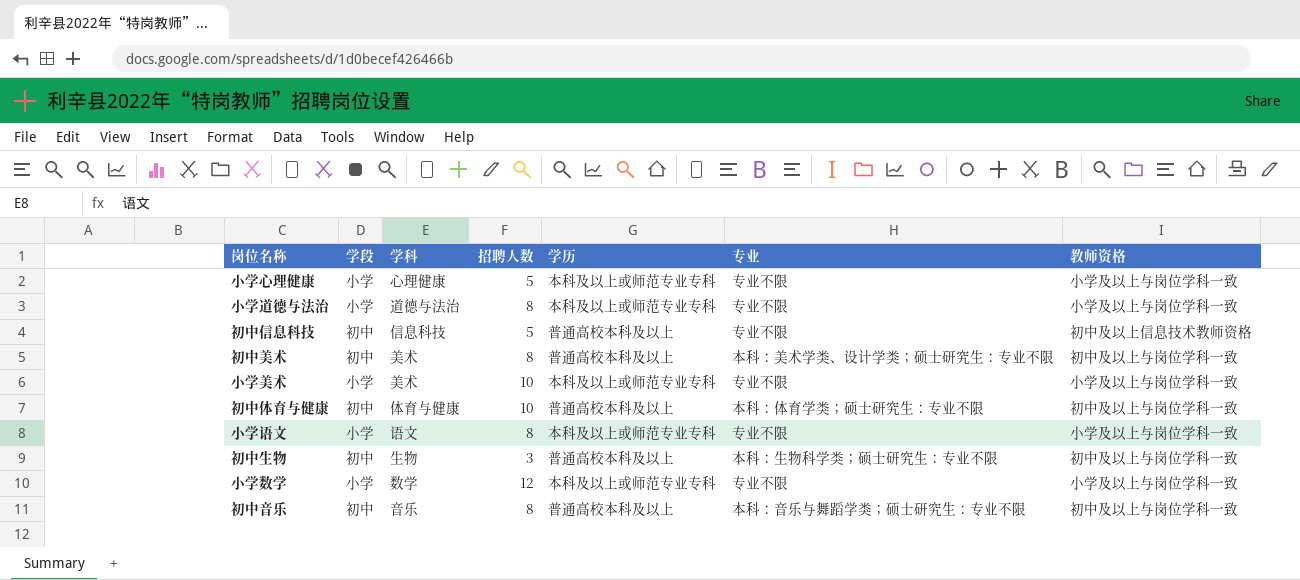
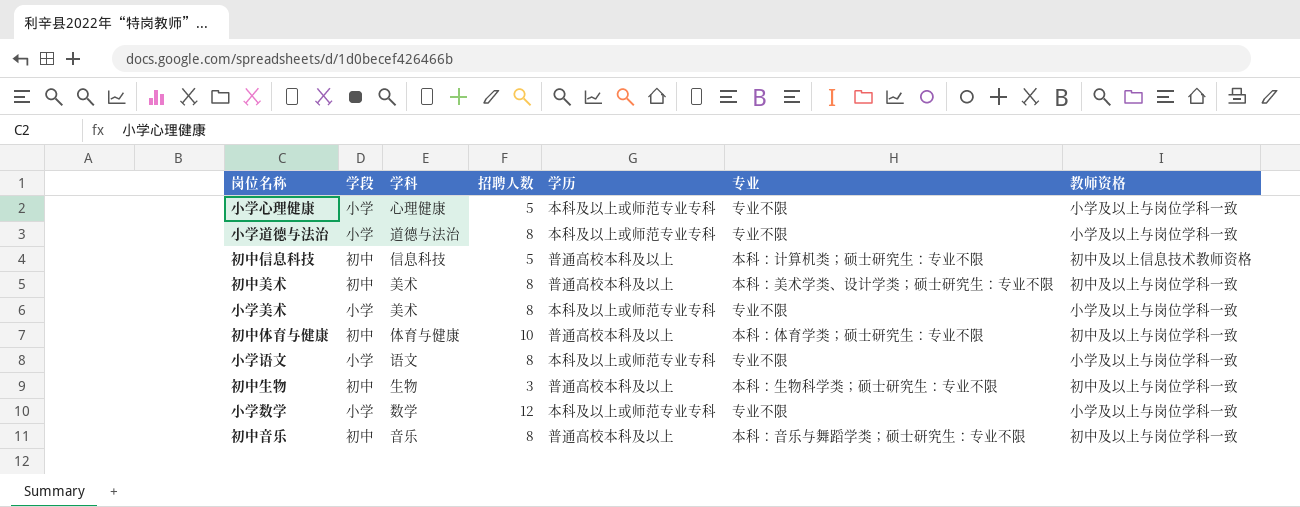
初中信息科技 | 专业: 专业不限 -> 本科：计算机类；硕士研究生：专业不限
小学美术 | 招聘人数: 10 -> 8

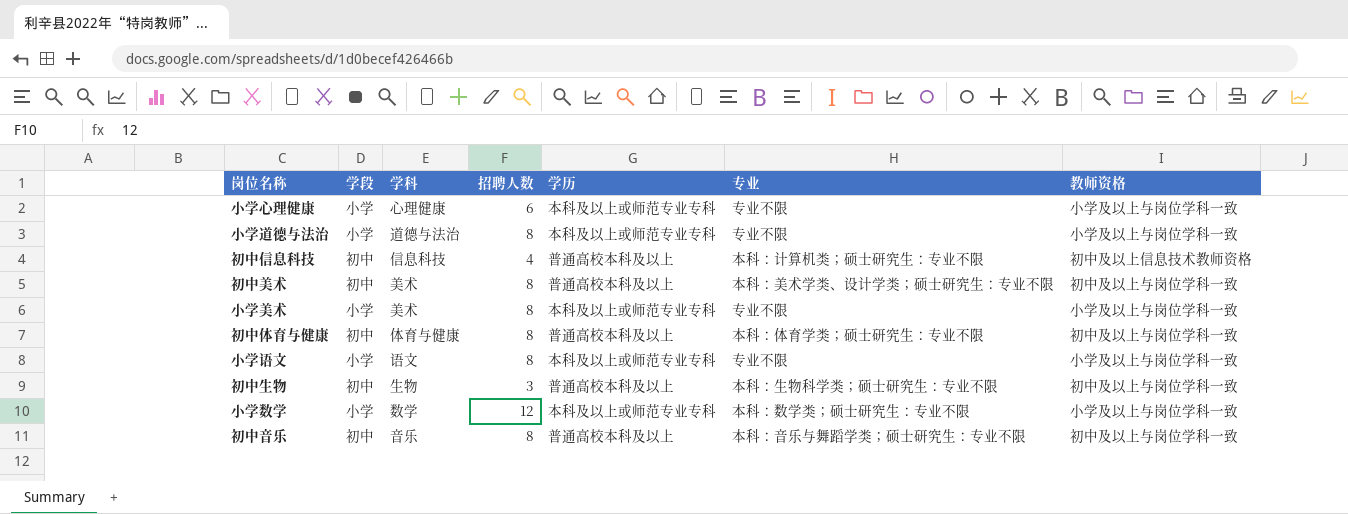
小学心理健康 | 招聘人数: 5 -> 6
初中信息科技 | 招聘人数: 5 -> 4
初中体育与健康 | 招聘人数: 10 -> 8
小学数学 | 专业: 专业不限 -> 本科：数学类；硕士研究生：专业不限

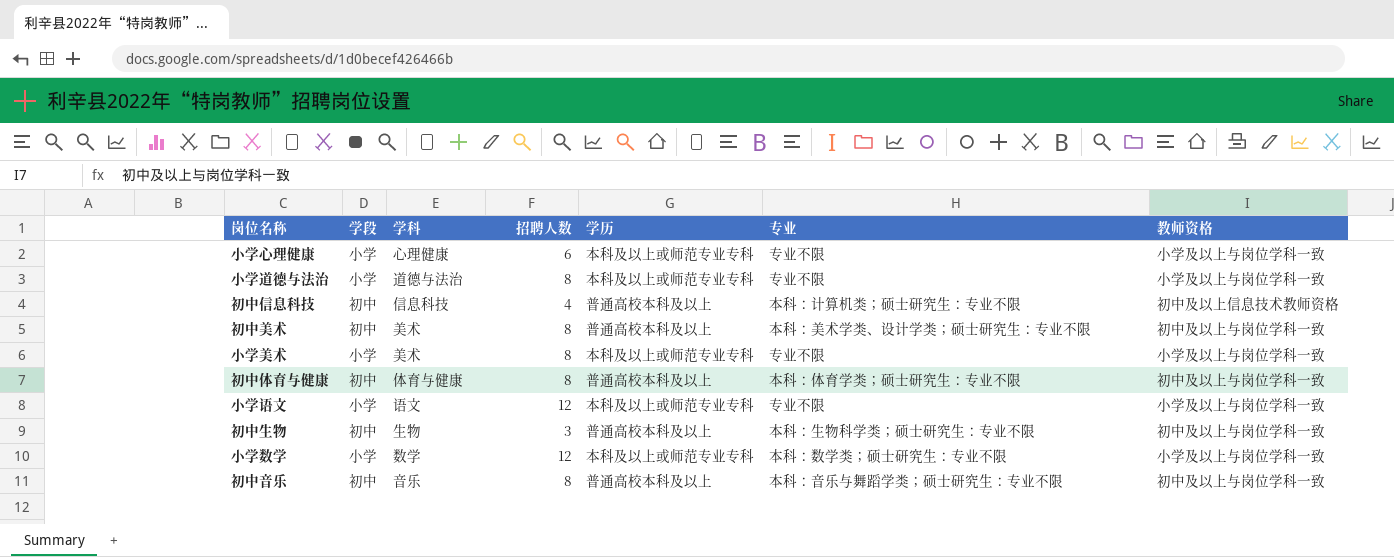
小学语文 | 招聘人数: 8 -> 12

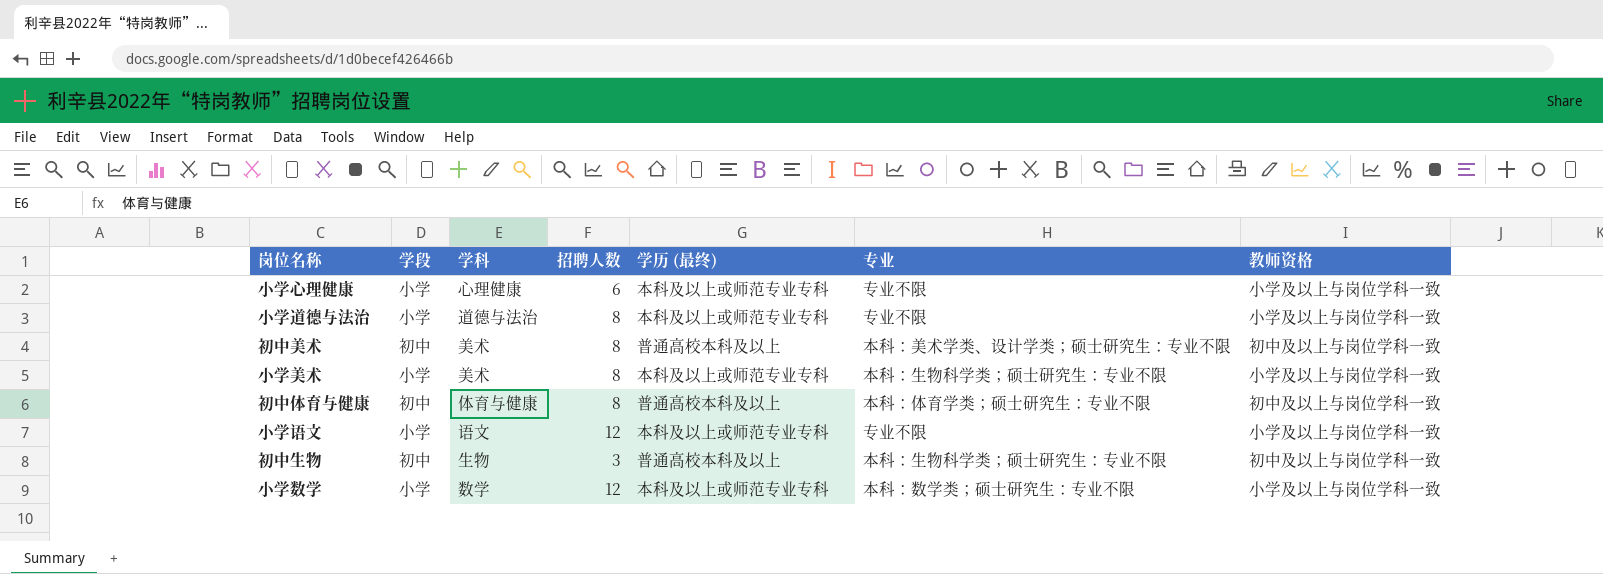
column name: 学历 -> 学历 (最终)
row 初中信息科技: 初中 | 信息科技 | 4 | 普通高校本科及以上 | 本科：计算机类；硕士研究生：专业不限 | 初中及以上信息技术教师资格 -> none
row 初中音乐: 初中 | 音乐 | 8 | 普通高校本科及以上 | 本科：音乐与舞蹈学类；硕士研究生：专业不限 | 初中及以上与岗位学科一致 -> none
小学美术 | 专业: 专业不限 -> 本科：生物科学类；硕士研究生：专业不限

